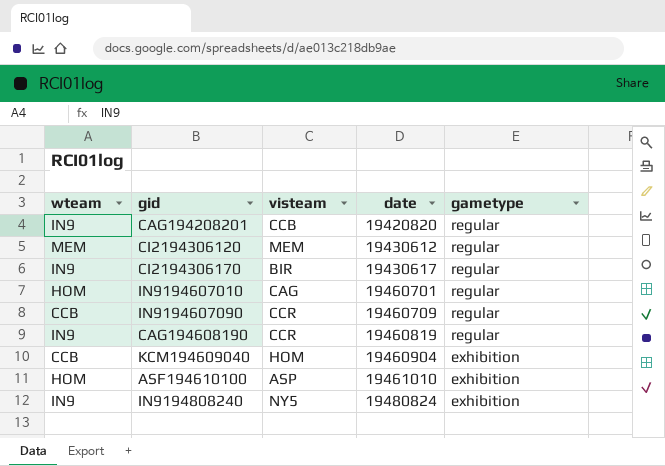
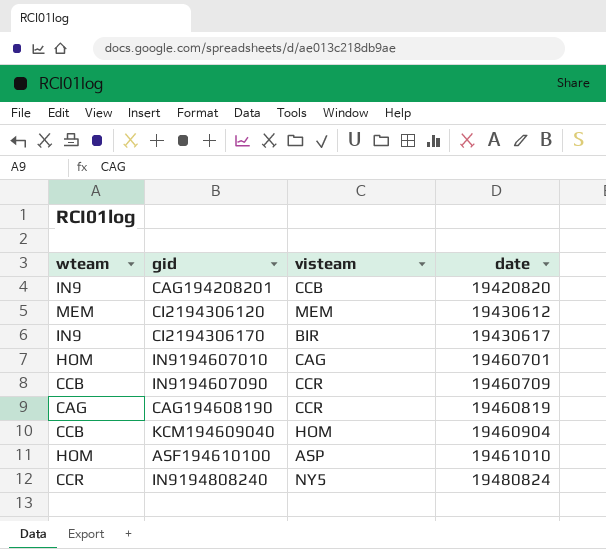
column gametype | position: 5 -> none
CAG194608190 | wteam: IN9 -> CAG
IN9194808240 | wteam: IN9 -> CCR

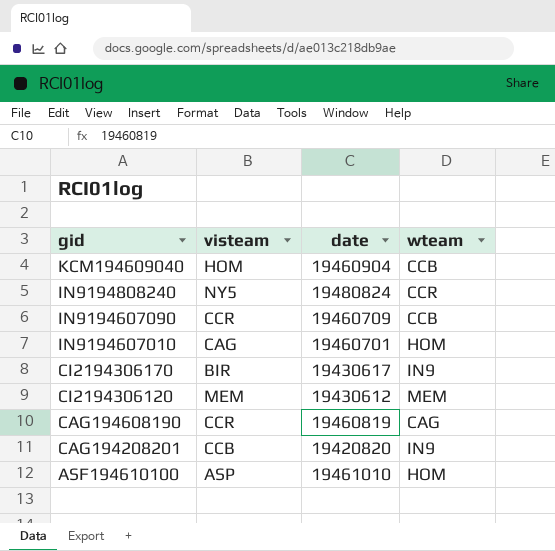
row order: date ascending -> gid descending
column wteam | position: 1 -> 4

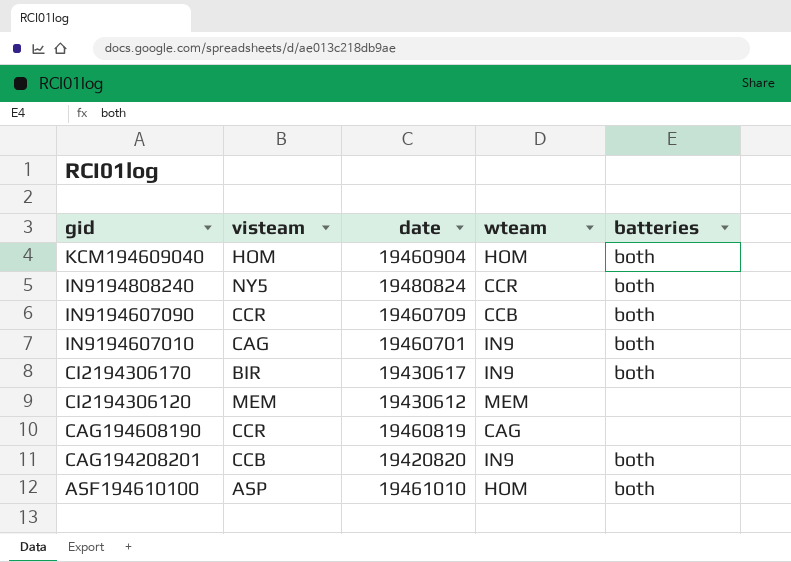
column batteries | position: none -> 5
KCM194609040 | wteam: CCB -> HOM
IN9194607010 | wteam: HOM -> IN9

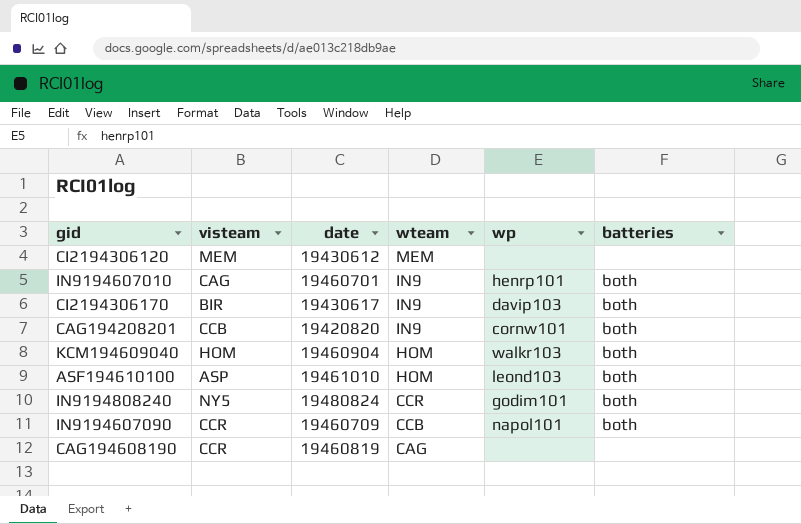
row order: gid descending -> wteam descending
column wp | position: none -> 5

